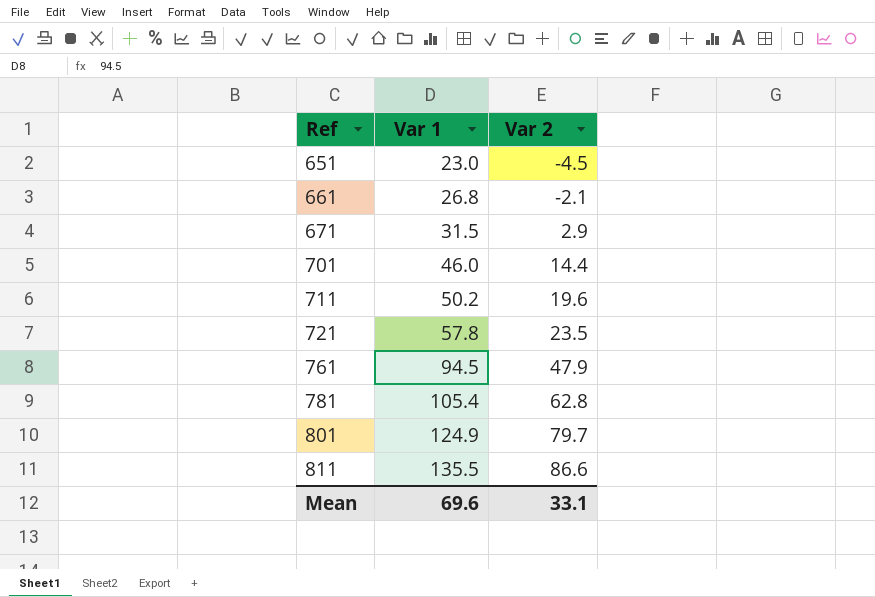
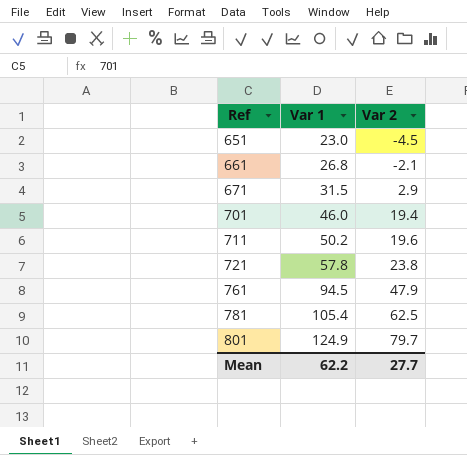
row 811: 135.5 | 86.6 -> none
701 | Var 2: 14.4 -> 19.4
721 | Var 2: 23.5 -> 23.8
781 | Var 2: 62.8 -> 62.5
Mean | Var 1: 69.6 -> 62.2
Mean | Var 2: 33.1 -> 27.7

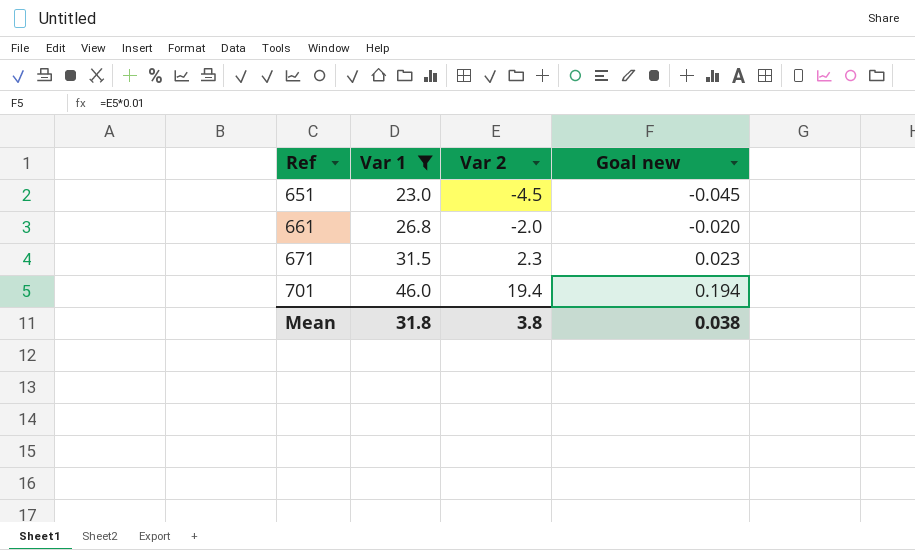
filter: none -> Var 1 <= 46.0
column Goal new | formula: none -> [Var 2] * 0.01
661 | Var 2: -2.1 -> -2.0
671 | Var 2: 2.9 -> 2.3
Mean | Var 1: 62.2 -> 31.8
Mean | Var 2: 27.7 -> 3.8

